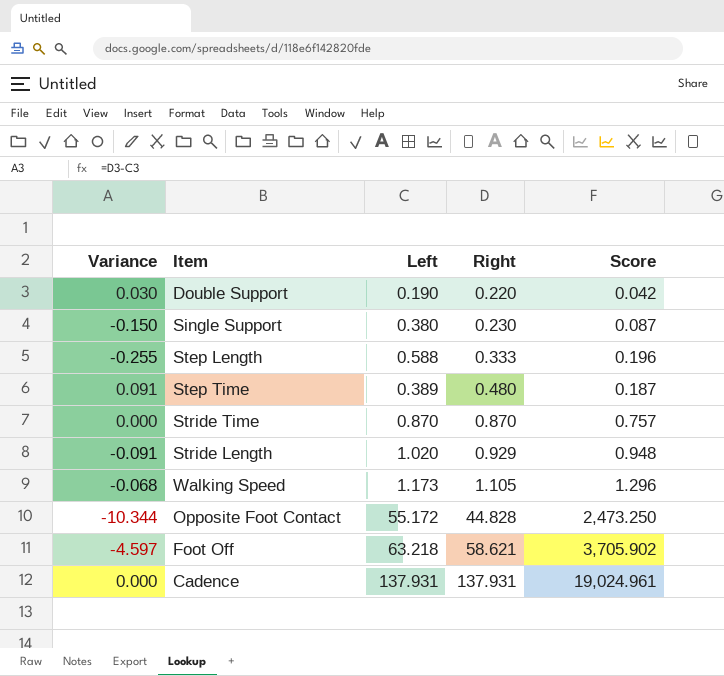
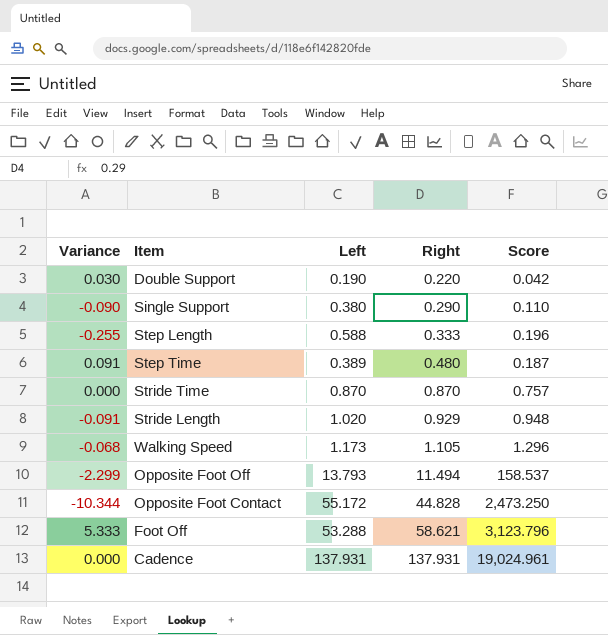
Single Support | Variance: -0.150 -> -0.090
Single Support | Right: 0.230 -> 0.290
Single Support | Score: 0.087 -> 0.110
row Opposite Foot Off: none -> -2.299 | 13.793 | 11.494 | 158.537
Foot Off | Variance: -4.597 -> 5.333
Foot Off | Left: 63.218 -> 53.288
Foot Off | Score: 3,705.902 -> 3,123.796

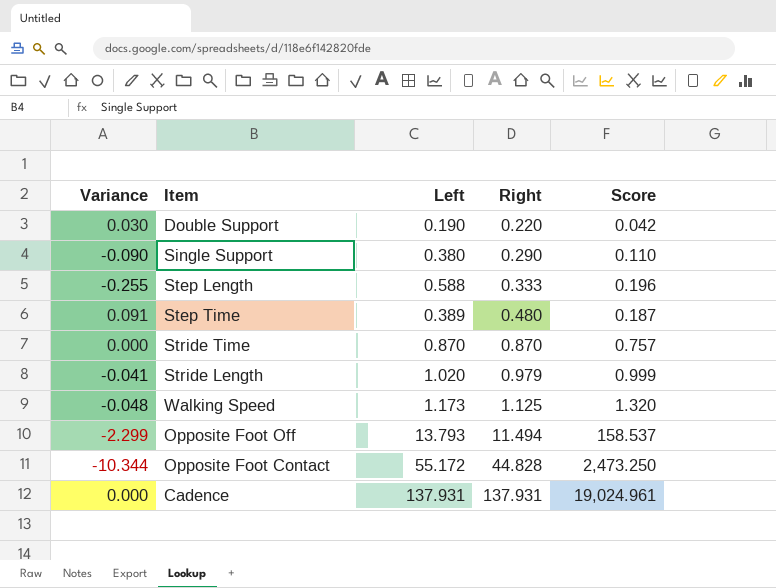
row Foot Off: 5.333 | 53.288 | 58.621 | 3,123.796 -> none
Stride Length | Variance: -0.091 -> -0.041
Stride Length | Right: 0.929 -> 0.979
Stride Length | Score: 0.948 -> 0.999
Walking Speed | Variance: -0.068 -> -0.048
Walking Speed | Right: 1.105 -> 1.125
Walking Speed | Score: 1.296 -> 1.320

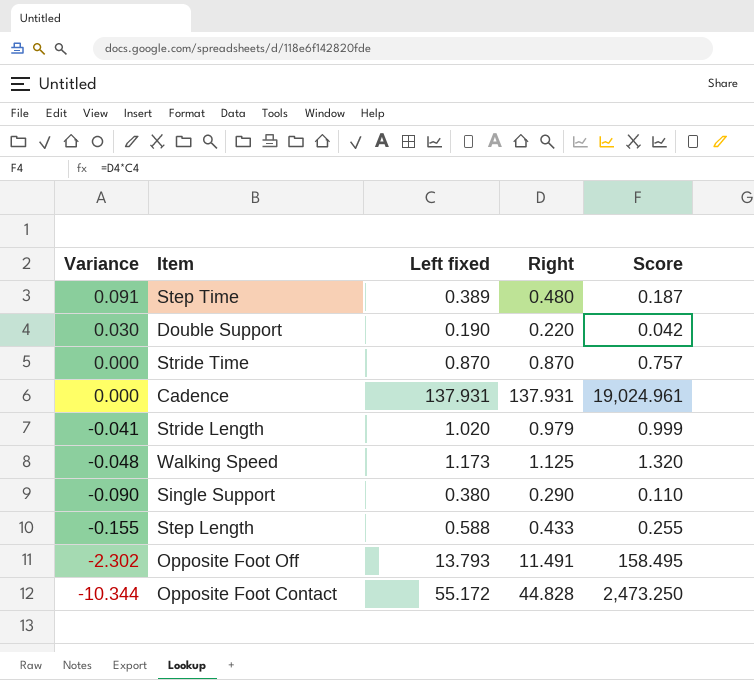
row order: Right ascending -> Variance descending
column name: Left -> Left fixed
Step Length | Variance: -0.255 -> -0.155
Step Length | Right: 0.333 -> 0.433
Step Length | Score: 0.196 -> 0.255
Opposite Foot Off | Variance: -2.299 -> -2.302
Opposite Foot Off | Right: 11.494 -> 11.491
Opposite Foot Off | Score: 158.537 -> 158.495

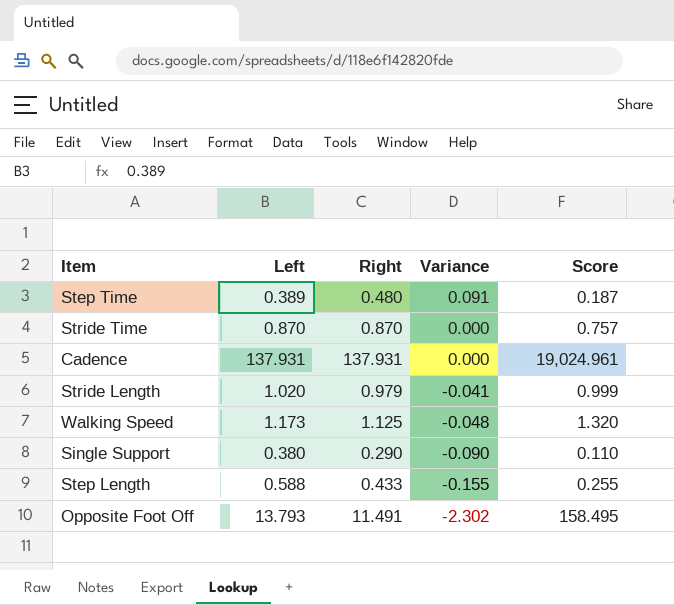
column name: Left fixed -> Left
column Variance | position: 1 -> 4
row Double Support: 0.030 | 0.190 | 0.220 | 0.042 -> none
row Opposite Foot Contact: -10.344 | 55.172 | 44.828 | 2,473.250 -> none

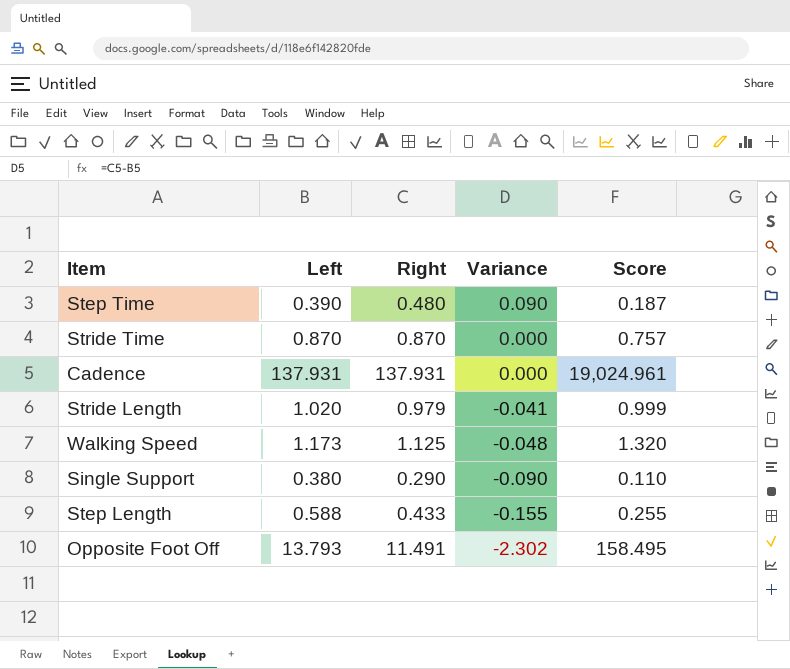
Step Time | Left: 0.389 -> 0.390
Step Time | Variance: 0.091 -> 0.090

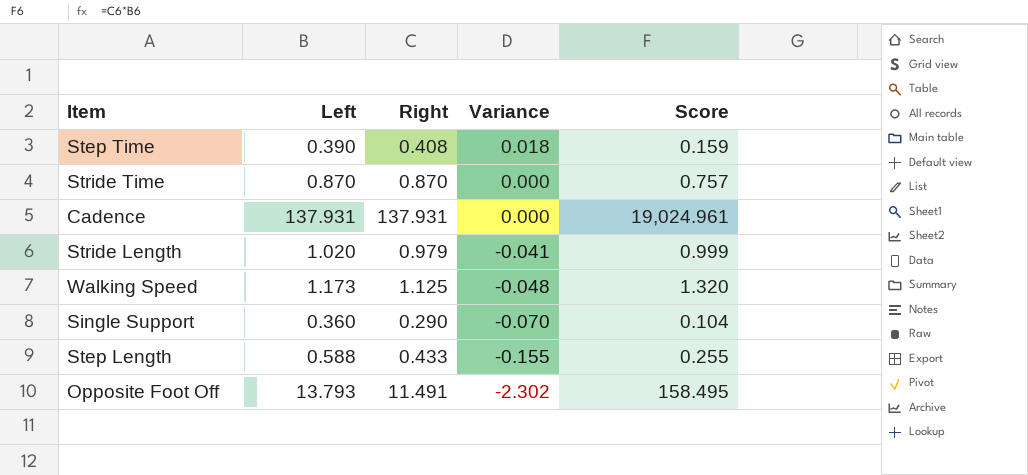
Step Time | Right: 0.480 -> 0.408
Step Time | Variance: 0.090 -> 0.018
Step Time | Score: 0.187 -> 0.159
Single Support | Left: 0.380 -> 0.360
Single Support | Variance: -0.090 -> -0.070
Single Support | Score: 0.110 -> 0.104

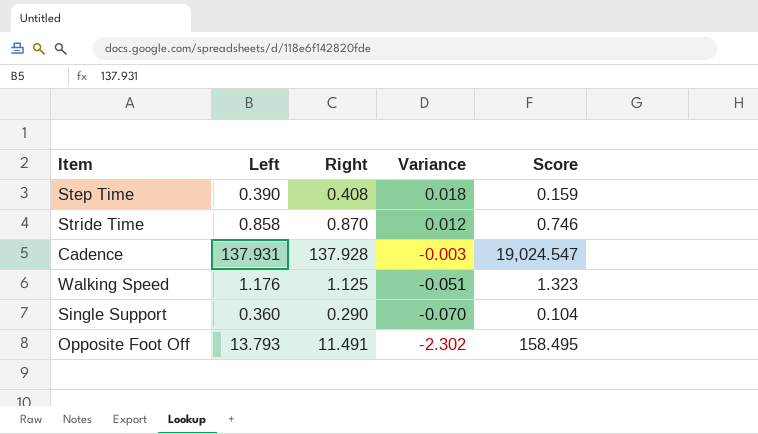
row Stride Length: 1.020 | 0.979 | -0.041 | 0.999 -> none
row Step Length: 0.588 | 0.433 | -0.155 | 0.255 -> none
Stride Time | Left: 0.870 -> 0.858
Stride Time | Variance: 0.000 -> 0.012
Stride Time | Score: 0.757 -> 0.746
Cadence | Right: 137.931 -> 137.928
Cadence | Variance: 0.000 -> -0.003
Cadence | Score: 19,024.961 -> 19,024.547
Walking Speed | Left: 1.173 -> 1.176
Walking Speed | Variance: -0.048 -> -0.051
Walking Speed | Score: 1.320 -> 1.323

